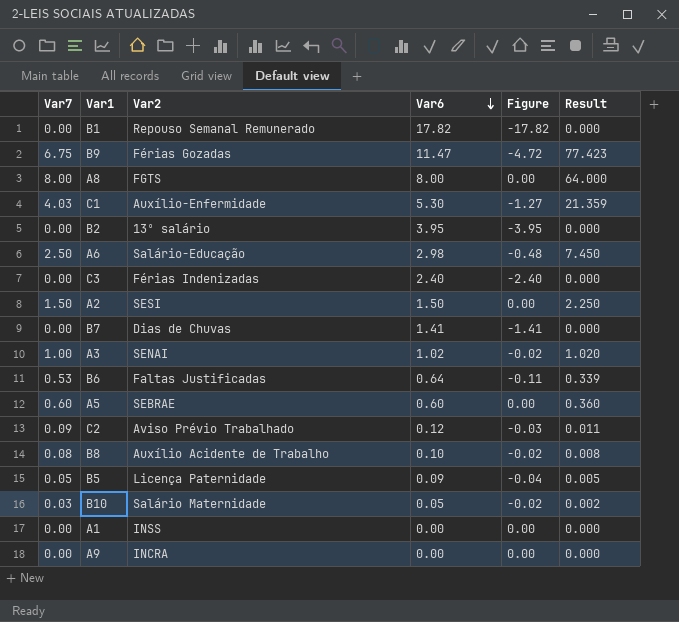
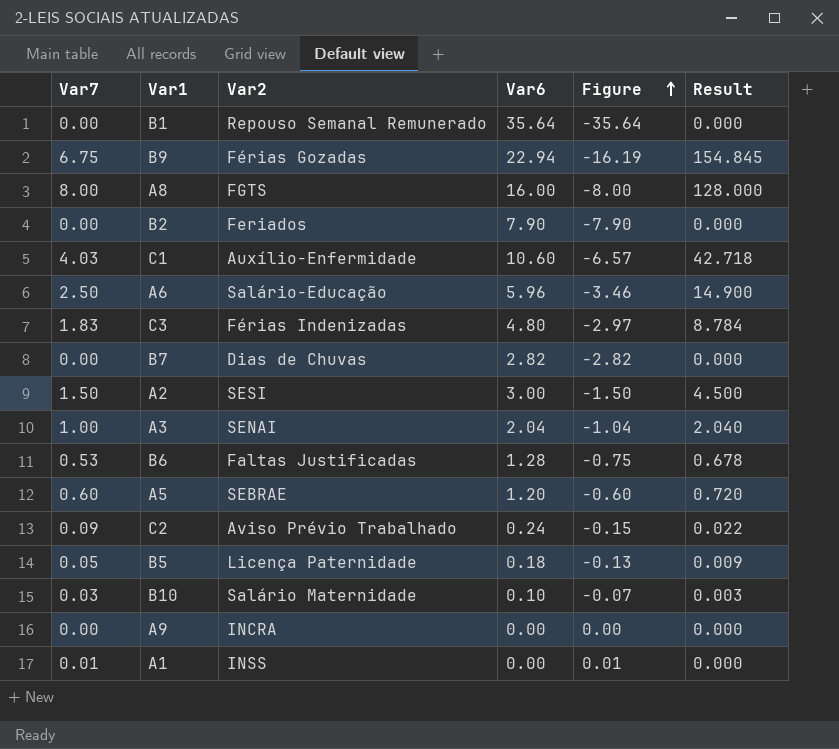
row order: Var6 descending -> Figure ascending
row B8: 0.08 | Auxílio Acidente de Trabalho | 0.10 | -0.02 | 0.008 -> none
B1 | Var6: 17.82 -> 35.64
B1 | Figure: -17.82 -> -35.64
B9 | Var6: 11.47 -> 22.94
B9 | Figure: -4.72 -> -16.19
B9 | Result: 77.423 -> 154.845
A8 | Var6: 8.00 -> 16.00
A8 | Figure: 0.00 -> -8.00
A8 | Result: 64.000 -> 128.000
B2 | Var2: 13º salário -> Feriados
B2 | Var6: 3.95 -> 7.90
B2 | Figure: -3.95 -> -7.90
C1 | Var6: 5.30 -> 10.60
C1 | Figure: -1.27 -> -6.57
C1 | Result: 21.359 -> 42.718
A6 | Var6: 2.98 -> 5.96
A6 | Figure: -0.48 -> -3.46
A6 | Result: 7.450 -> 14.900
C3 | Var7: 0.00 -> 1.83
C3 | Var6: 2.40 -> 4.80
C3 | Figure: -2.40 -> -2.97
C3 | Result: 0.000 -> 8.784
B7 | Var6: 1.41 -> 2.82
B7 | Figure: -1.41 -> -2.82
A2 | Var6: 1.50 -> 3.00
A2 | Figure: 0.00 -> -1.50
A2 | Result: 2.250 -> 4.500
A3 | Var6: 1.02 -> 2.04
A3 | Figure: -0.02 -> -1.04
A3 | Result: 1.020 -> 2.040
B6 | Var6: 0.64 -> 1.28
B6 | Figure: -0.11 -> -0.75
B6 | Result: 0.339 -> 0.678
A5 | Var6: 0.60 -> 1.20
A5 | Figure: 0.00 -> -0.60
A5 | Result: 0.360 -> 0.720
C2 | Var6: 0.12 -> 0.24
C2 | Figure: -0.03 -> -0.15
C2 | Result: 0.011 -> 0.022
B5 | Var6: 0.09 -> 0.18
B5 | Figure: -0.04 -> -0.13
B5 | Result: 0.005 -> 0.009
B10 | Var6: 0.05 -> 0.10
B10 | Figure: -0.02 -> -0.07
B10 | Result: 0.002 -> 0.003
A1 | Var7: 0.00 -> 0.01
A1 | Figure: 0.00 -> 0.01

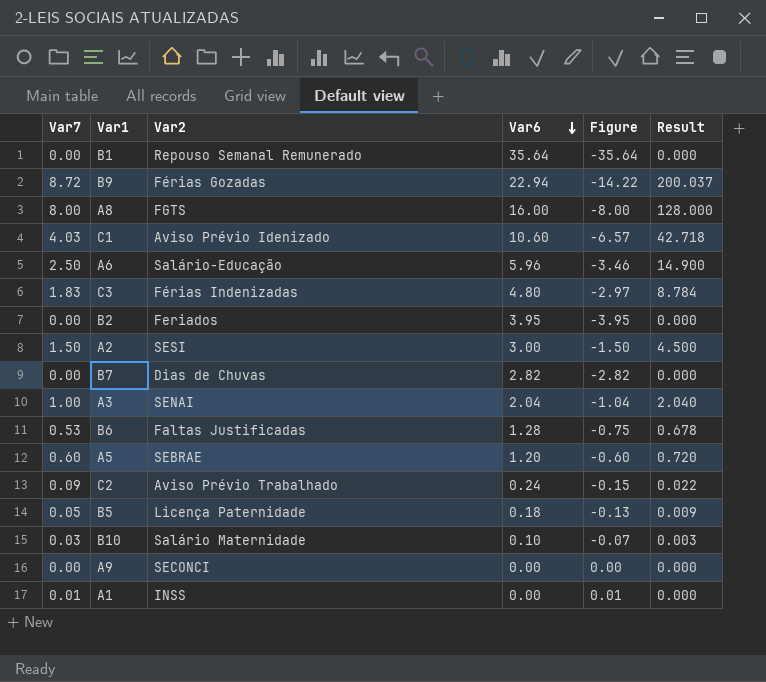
row order: Figure ascending -> Var6 descending
B9 | Var7: 6.75 -> 8.72
B9 | Figure: -16.19 -> -14.22
B9 | Result: 154.845 -> 200.037
C1 | Var2: Auxílio-Enfermidade -> Aviso Prévio Idenizado
B2 | Var6: 7.90 -> 3.95
B2 | Figure: -7.90 -> -3.95
A9 | Var2: INCRA -> SECONCI

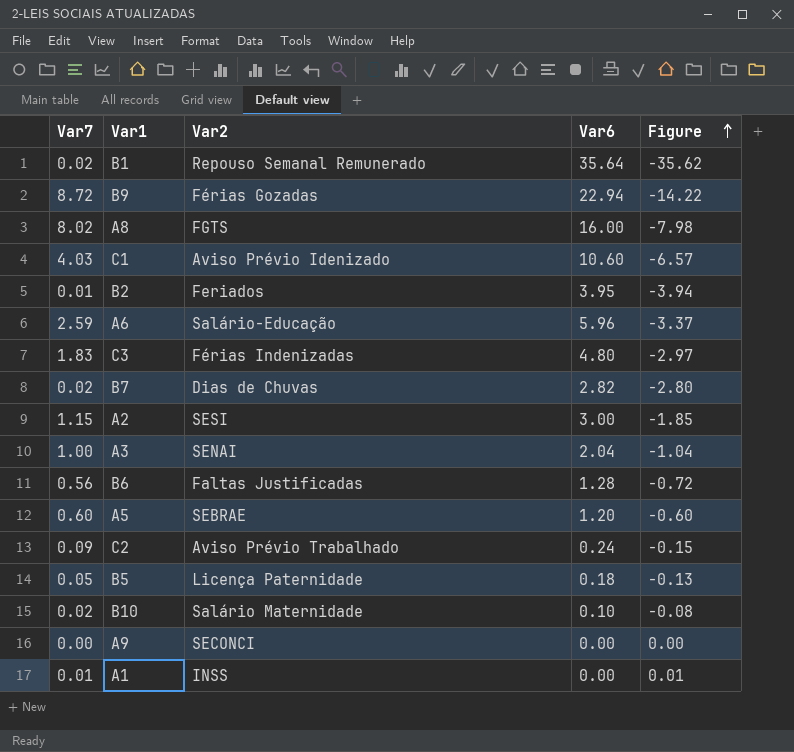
row order: Var6 descending -> Figure ascending
column Result | formula: [Var7] * [Var6] -> none
B1 | Var7: 0.00 -> 0.02
B1 | Figure: -35.64 -> -35.62
A8 | Var7: 8.00 -> 8.02
A8 | Figure: -8.00 -> -7.98
B2 | Var7: 0.00 -> 0.01
B2 | Figure: -3.95 -> -3.94
A6 | Var7: 2.50 -> 2.59
A6 | Figure: -3.46 -> -3.37
B7 | Var7: 0.00 -> 0.02
B7 | Figure: -2.82 -> -2.80
A2 | Var7: 1.50 -> 1.15
A2 | Figure: -1.50 -> -1.85
B6 | Var7: 0.53 -> 0.56
B6 | Figure: -0.75 -> -0.72
B10 | Var7: 0.03 -> 0.02
B10 | Figure: -0.07 -> -0.08

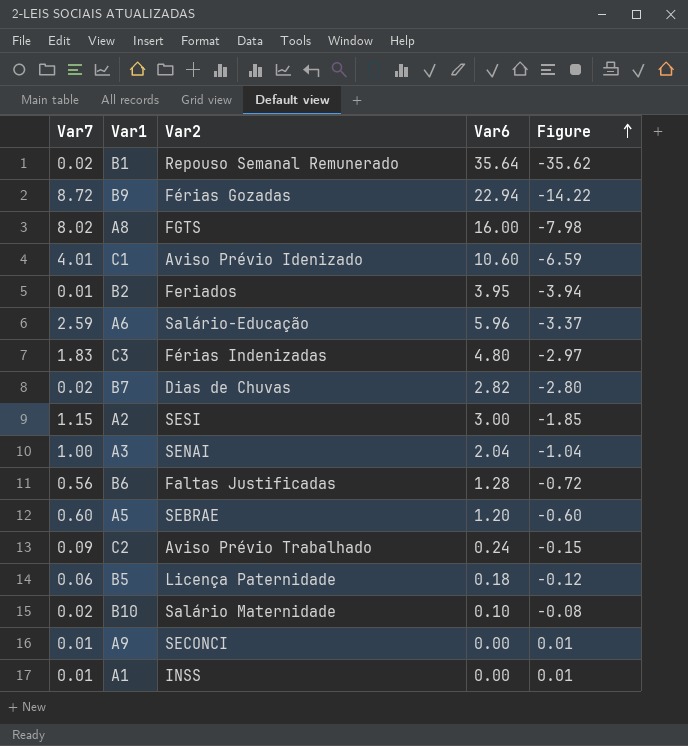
C1 | Var7: 4.03 -> 4.01
C1 | Figure: -6.57 -> -6.59
B5 | Var7: 0.05 -> 0.06
B5 | Figure: -0.13 -> -0.12
A9 | Var7: 0.00 -> 0.01
A9 | Figure: 0.00 -> 0.01

